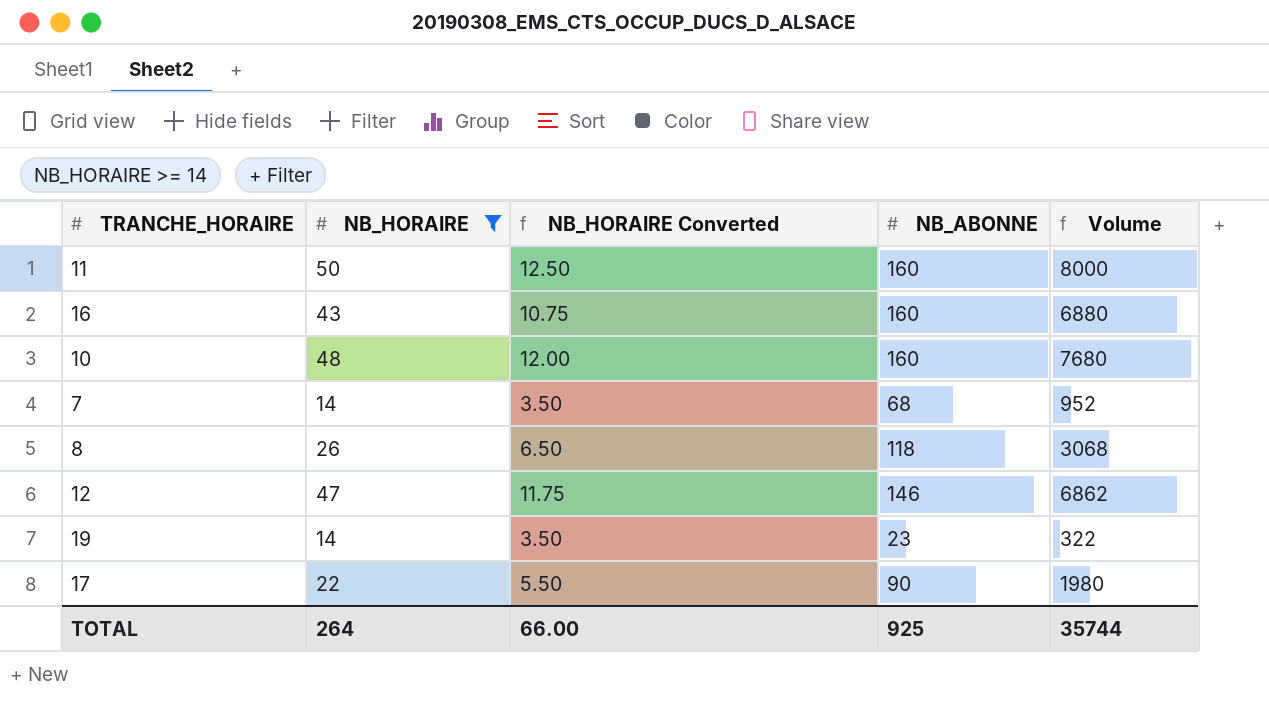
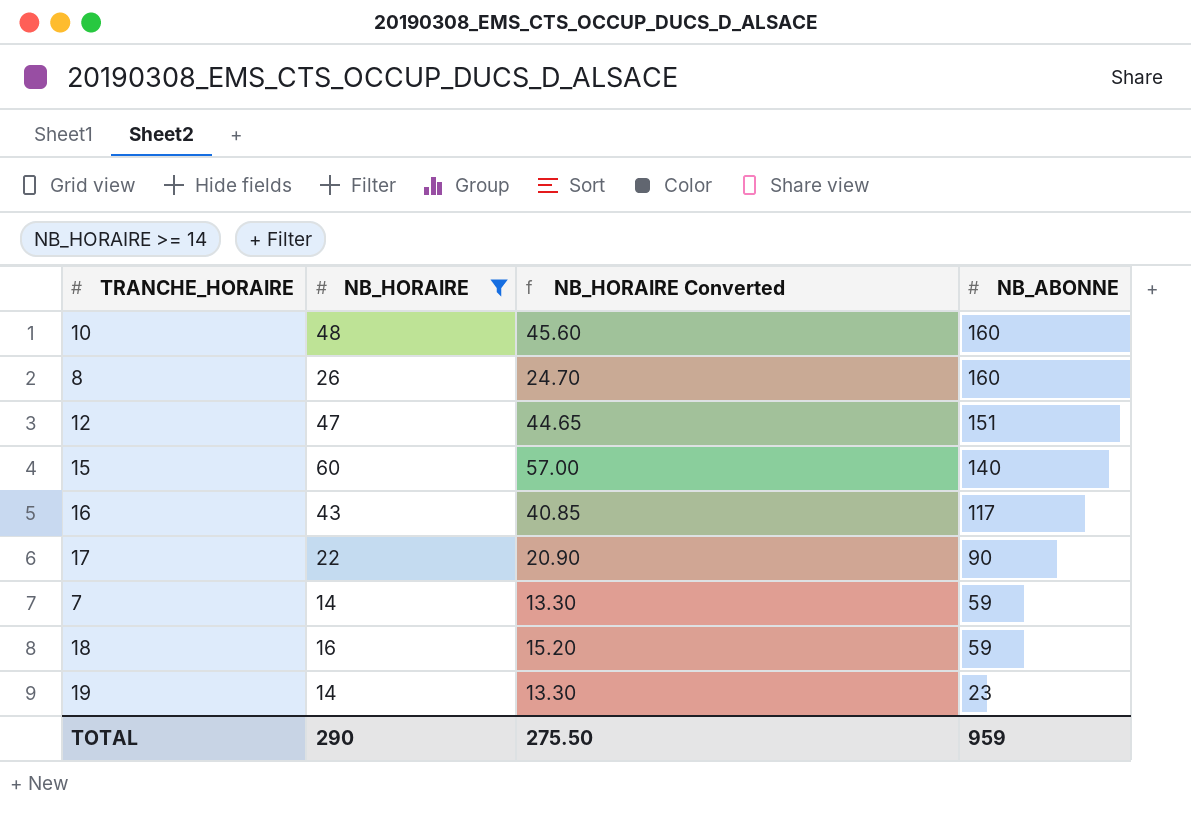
row order: none -> NB_ABONNE descending
column Volume | formula: [NB_HORAIRE] * [NB_ABONNE] -> none
column NB_HORAIRE Converted | formula: [NB_HORAIRE] * 0.25 -> [NB_HORAIRE] * 0.95
row 11: 50 | 12.50 | 160 | 8000 -> none
8 | NB_ABONNE: 118 -> 160
12 | NB_ABONNE: 146 -> 151
row 15: none -> 60 | 57.00 | 140
16 | NB_ABONNE: 160 -> 117
7 | NB_ABONNE: 68 -> 59
row 18: none -> 16 | 15.20 | 59
TOTAL | NB_HORAIRE: 264 -> 290
TOTAL | NB_HORAIRE Converted: 66.00 -> 275.50
TOTAL | NB_ABONNE: 925 -> 959

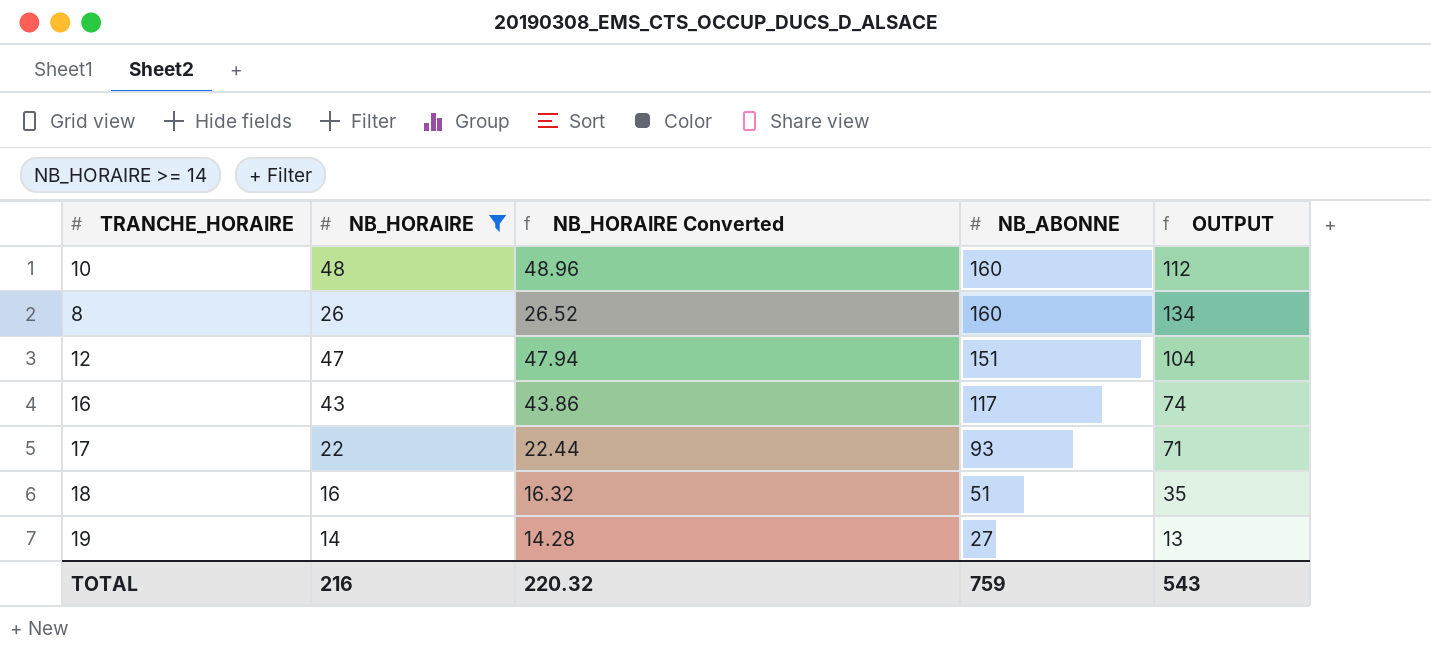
column NB_HORAIRE Converted | formula: [NB_HORAIRE] * 0.95 -> [NB_HORAIRE] * 1.02
column OUTPUT | formula: none -> [NB_ABONNE] - [NB_HORAIRE]
row 15: 60 | 57.00 | 140 -> none
row 7: 14 | 13.30 | 59 -> none
17 | NB_ABONNE: 90 -> 93
18 | NB_ABONNE: 59 -> 51
19 | NB_ABONNE: 23 -> 27
TOTAL | NB_HORAIRE: 290 -> 216
TOTAL | NB_HORAIRE Converted: 275.50 -> 220.32
TOTAL | NB_ABONNE: 959 -> 759

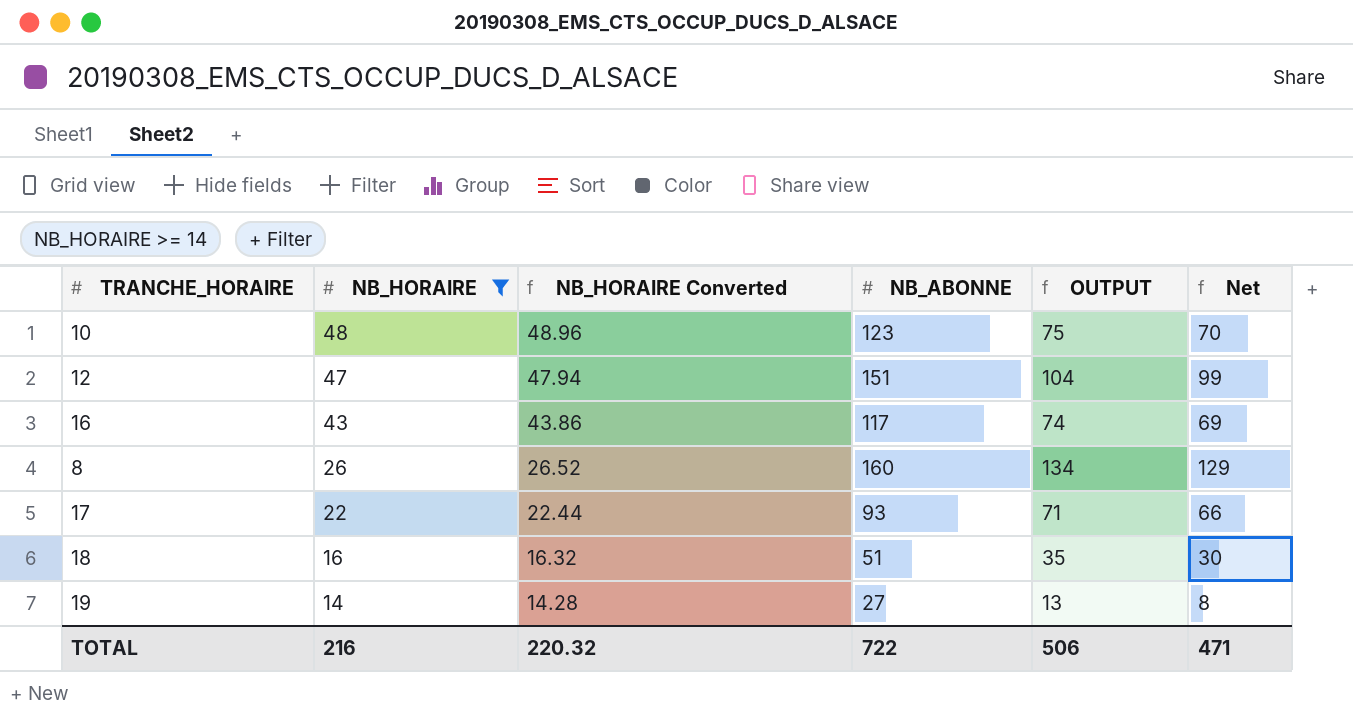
row order: NB_ABONNE descending -> NB_HORAIRE descending
column Net | formula: none -> [OUTPUT] - 5
10 | NB_ABONNE: 160 -> 123
10 | OUTPUT: 112 -> 75
TOTAL | NB_ABONNE: 759 -> 722
TOTAL | OUTPUT: 543 -> 506

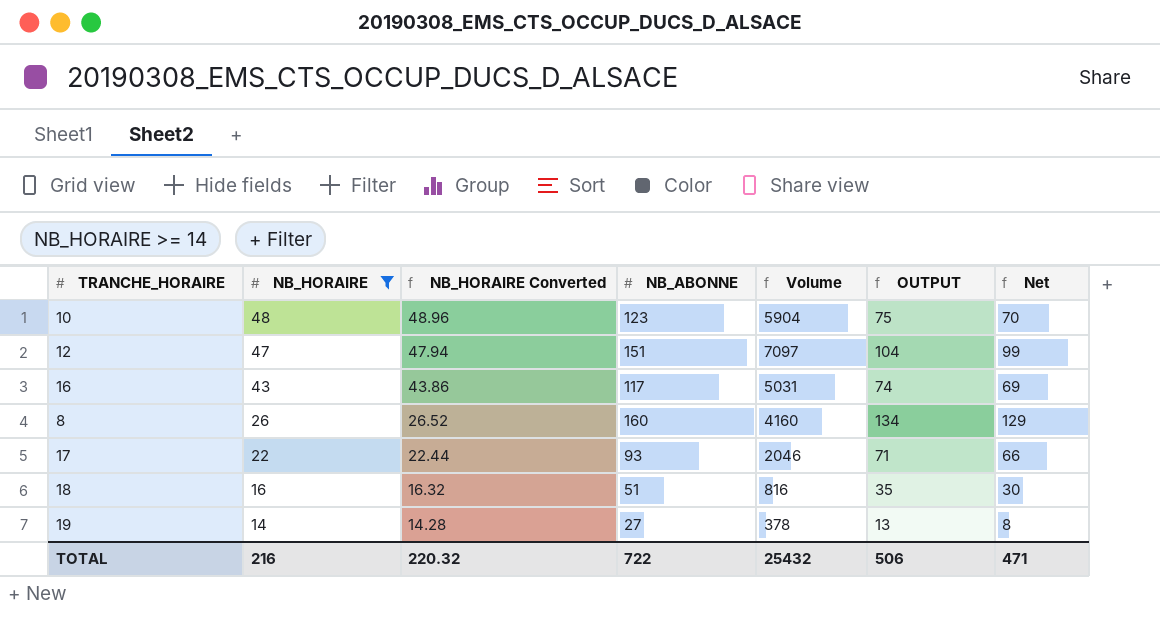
column Volume | formula: none -> [NB_HORAIRE] * [NB_ABONNE]

